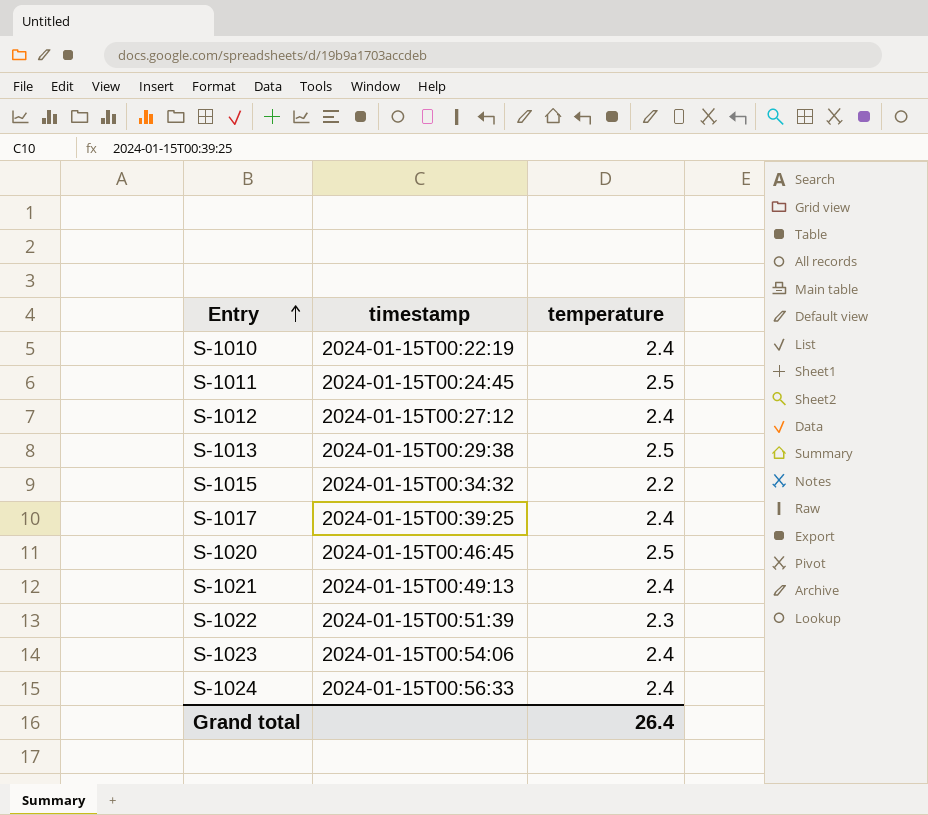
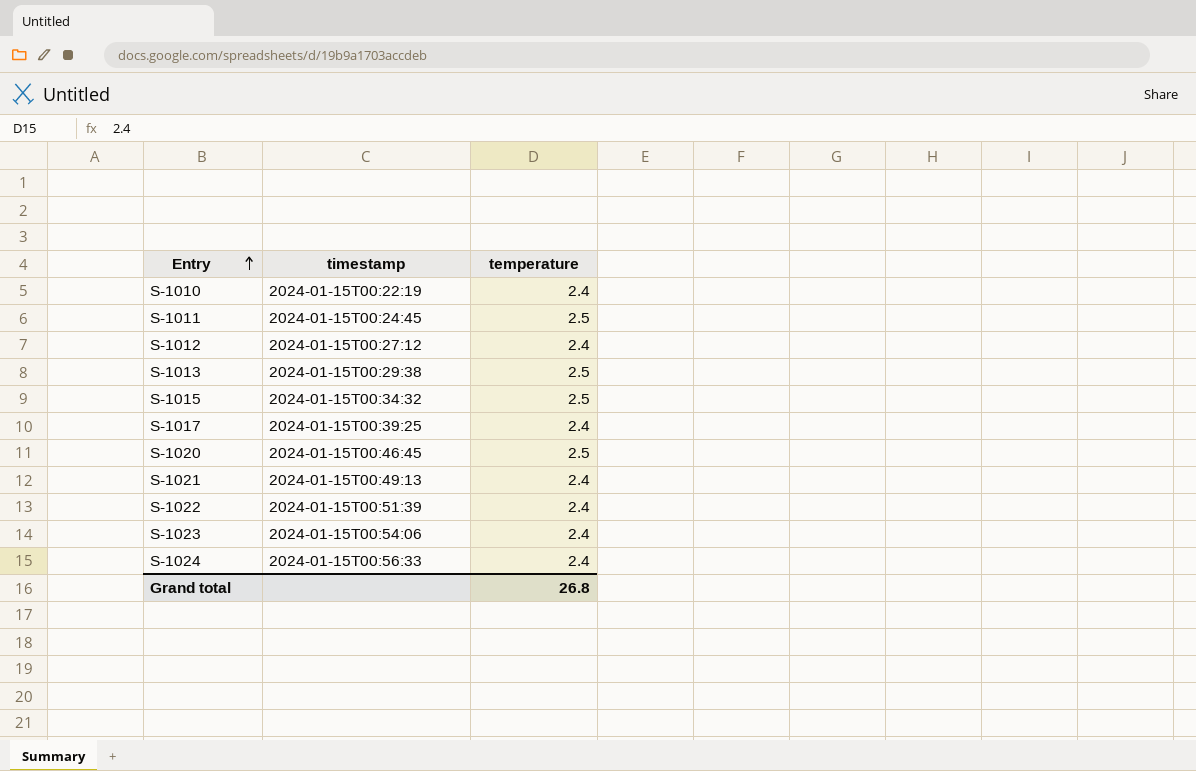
S-1015 | temperature: 2.2 -> 2.5
S-1022 | temperature: 2.3 -> 2.4
Grand total | temperature: 26.4 -> 26.8

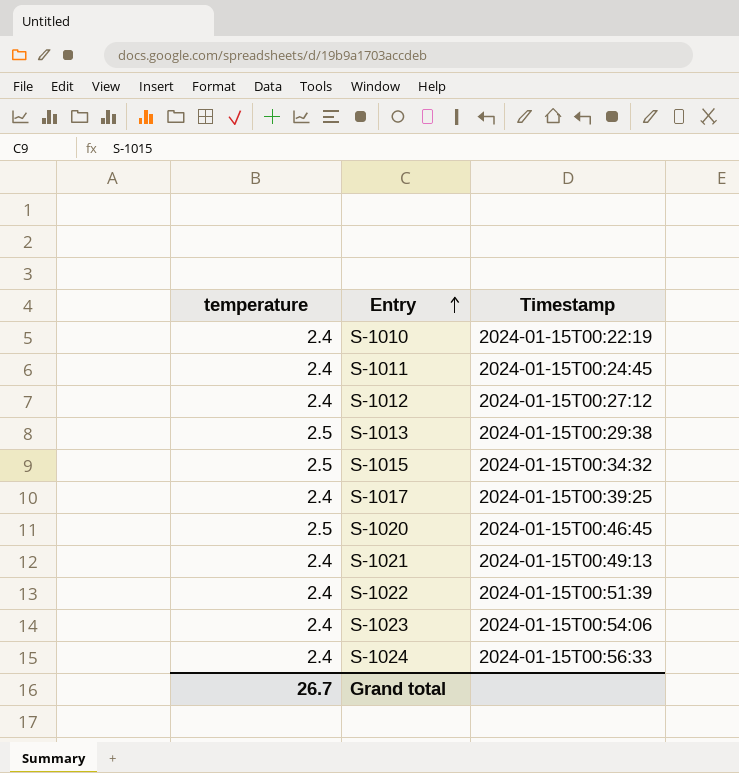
column temperature | position: 3 -> 1
column name: timestamp -> Timestamp
S-1011 | temperature: 2.5 -> 2.4
Grand total | temperature: 26.8 -> 26.7

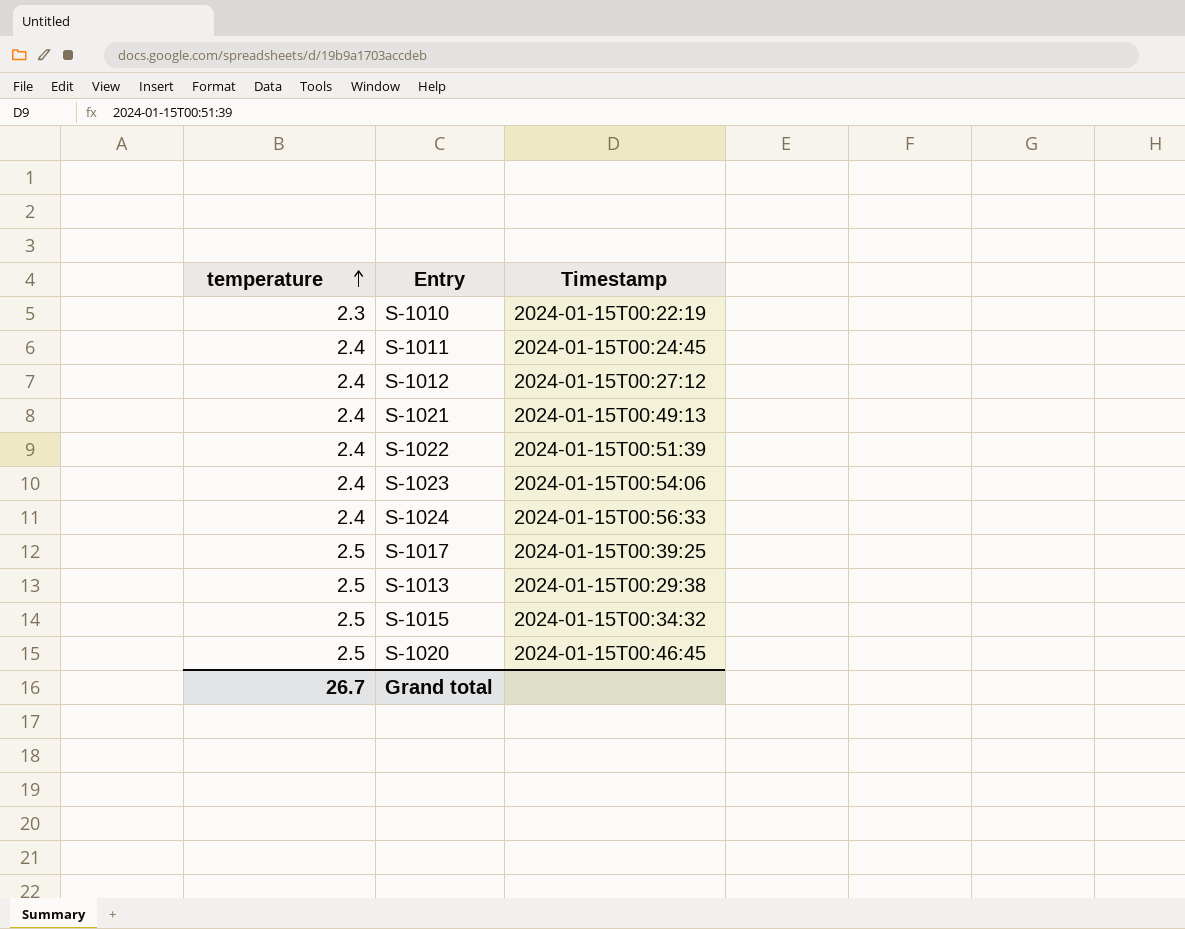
row order: Entry ascending -> temperature ascending
S-1010 | temperature: 2.4 -> 2.3
S-1017 | temperature: 2.4 -> 2.5

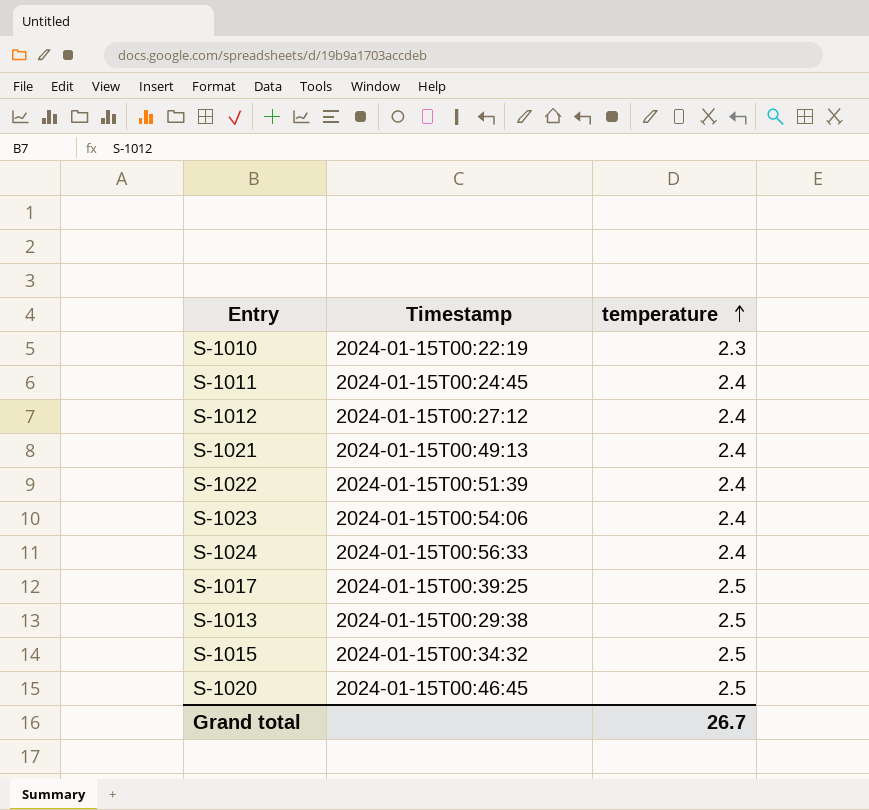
column temperature | position: 1 -> 3

